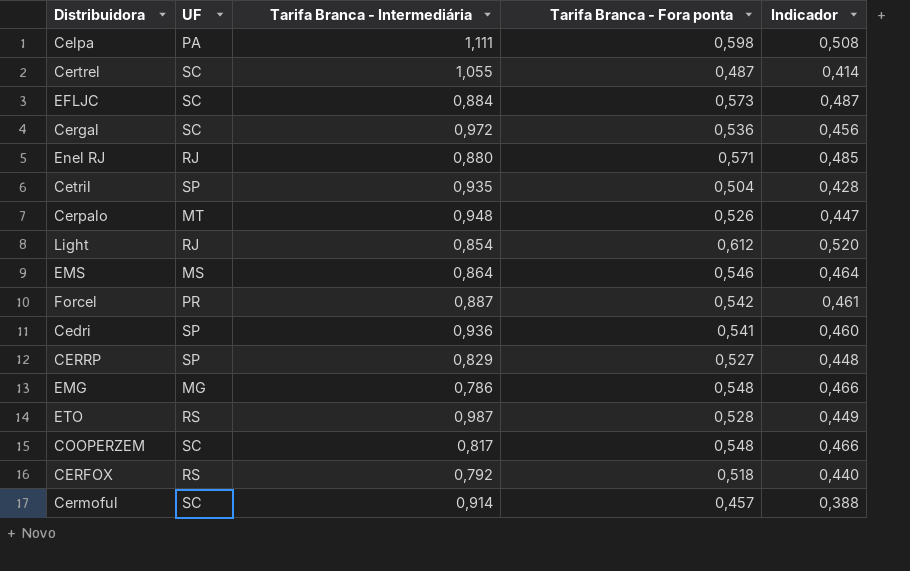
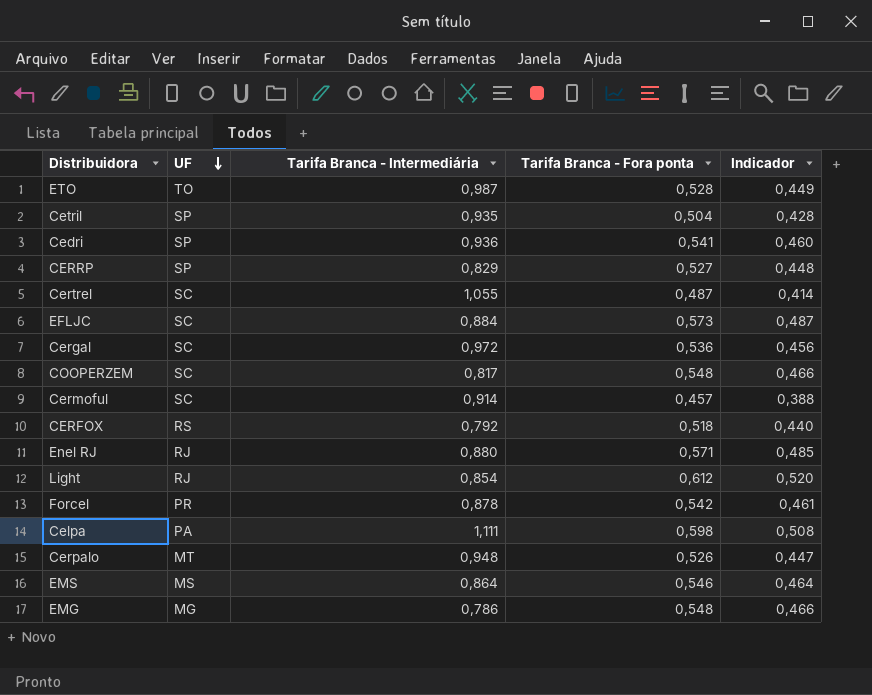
row order: none -> UF descending
ETO | UF: RS -> TO
Forcel | Tarifa Branca - Intermediária: 0,887 -> 0,878

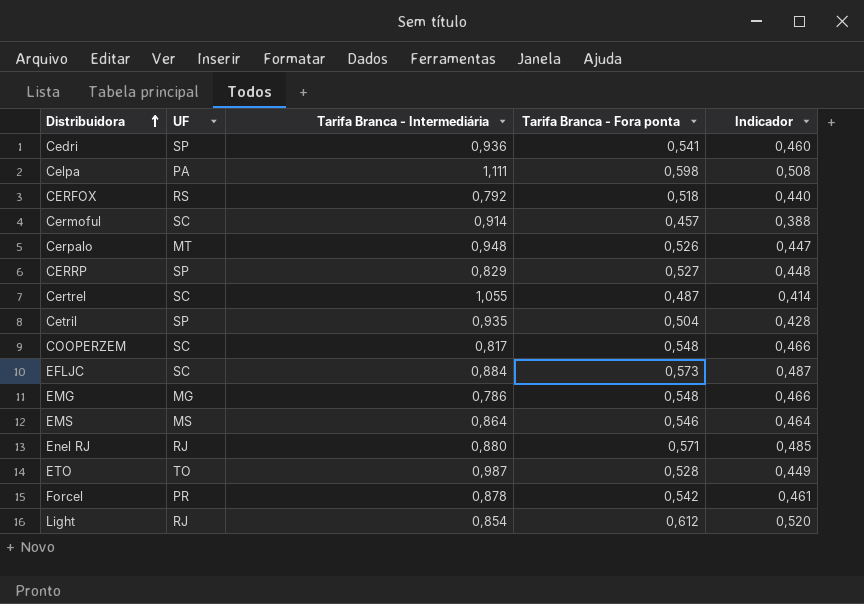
row order: UF descending -> Distribuidora ascending
row Cergal: SC | 0,972 | 0,536 | 0,456 -> none

